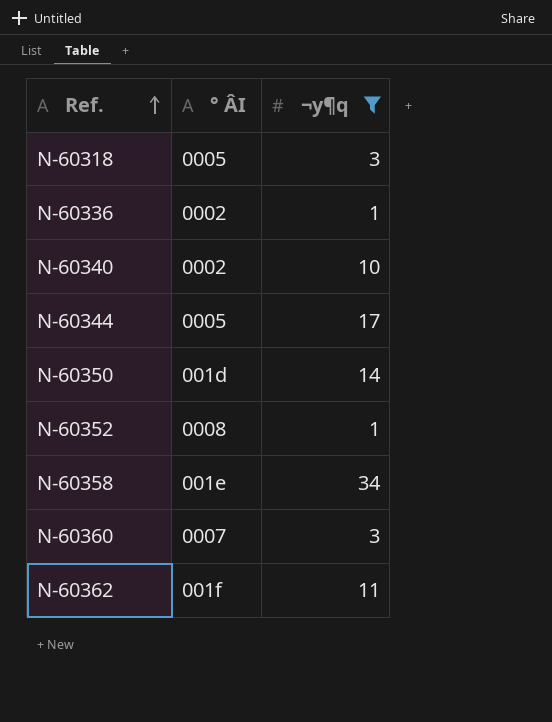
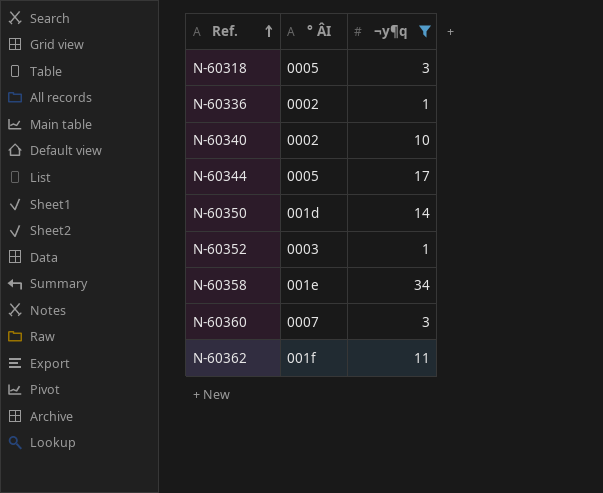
N-60352 | ° ÂI: 0008 -> 0003

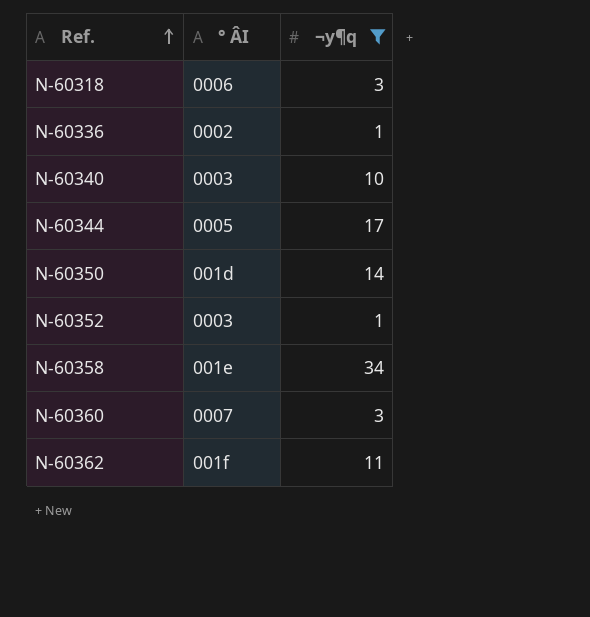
N-60318 | ° ÂI: 0005 -> 0006
N-60340 | ° ÂI: 0002 -> 0003

